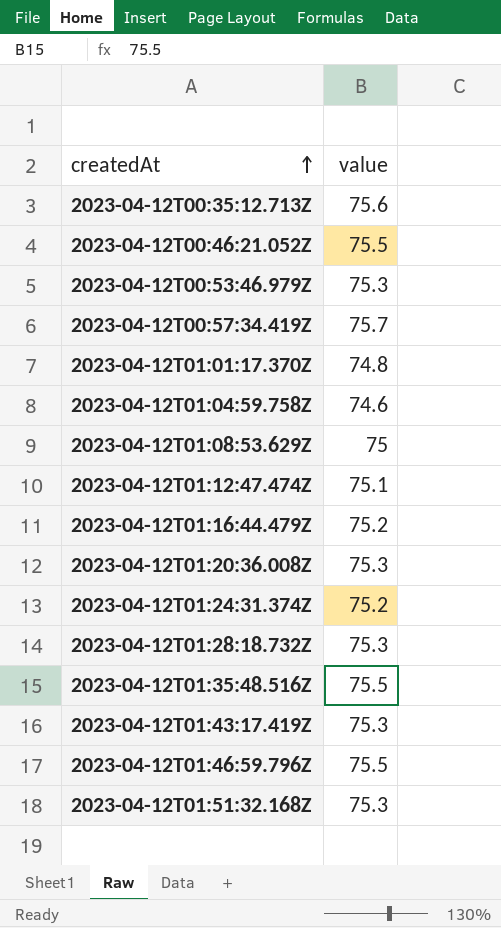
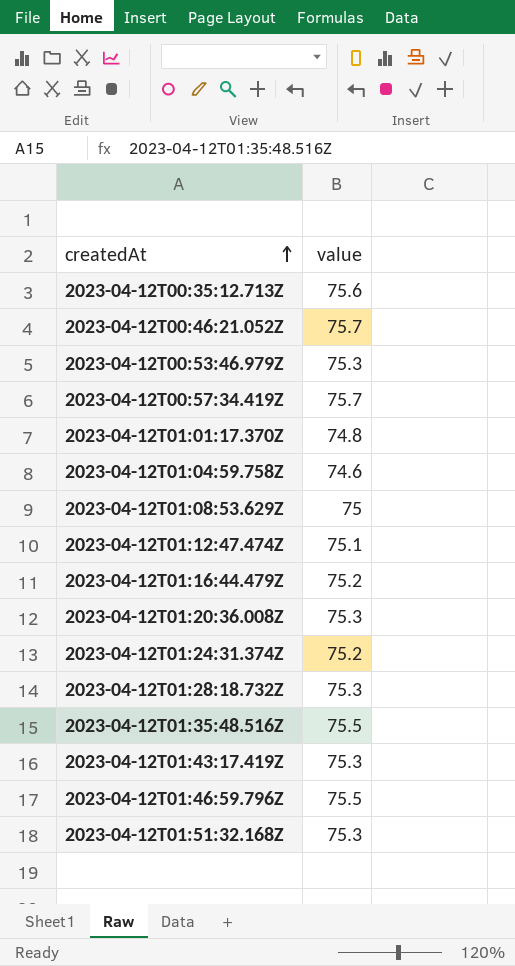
2023-04-12T00:46:21.052Z | value: 75.5 -> 75.7

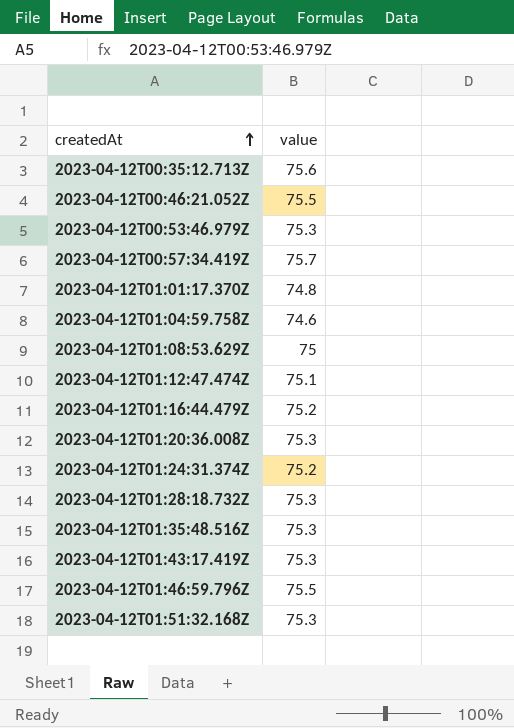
2023-04-12T00:46:21.052Z | value: 75.7 -> 75.5
2023-04-12T01:35:48.516Z | value: 75.5 -> 75.3

